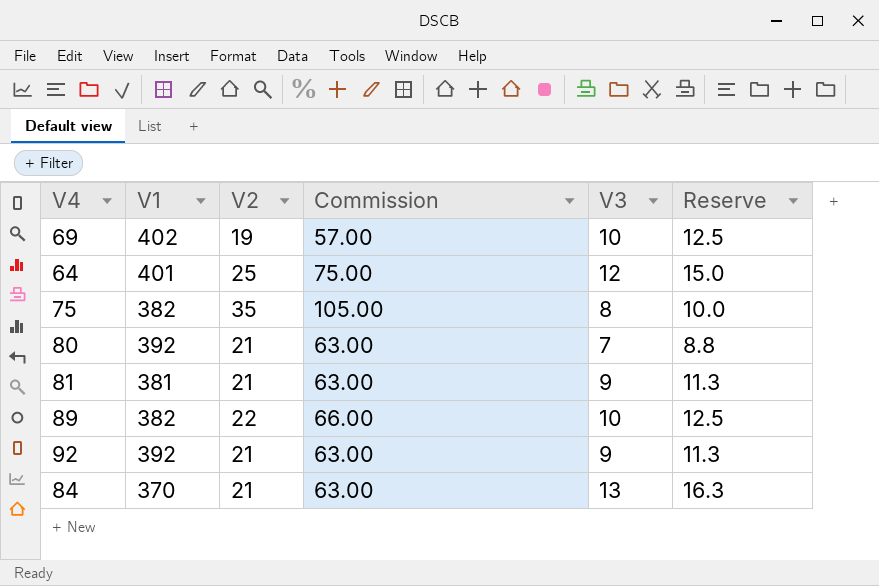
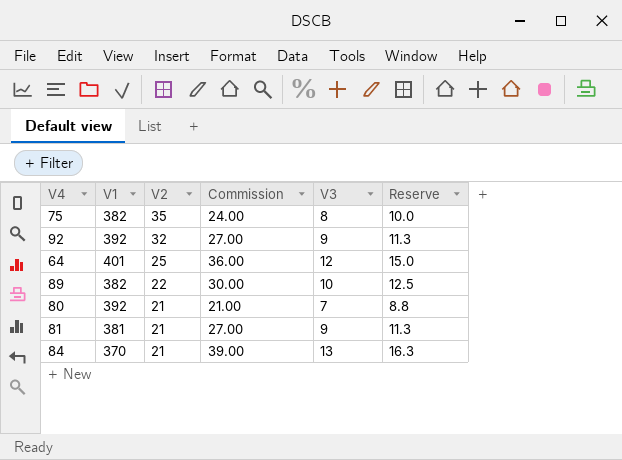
row order: none -> V2 descending
column Commission | formula: [V2] * 3 -> [V3] * 3
row 69: 402 | 19 | 57.00 | 10 | 12.5 -> none
92 | V2: 21 -> 32

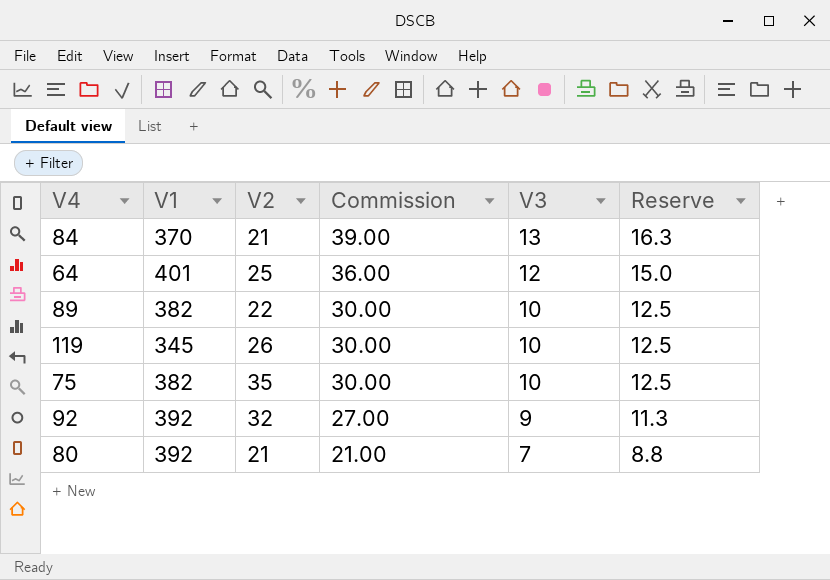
row order: V2 descending -> Commission descending
row 81: 381 | 21 | 27.00 | 9 | 11.3 -> none
row 119: none -> 345 | 26 | 30.00 | 10 | 12.5
75 | Commission: 24.00 -> 30.00
75 | V3: 8 -> 10
75 | Reserve: 10.0 -> 12.5

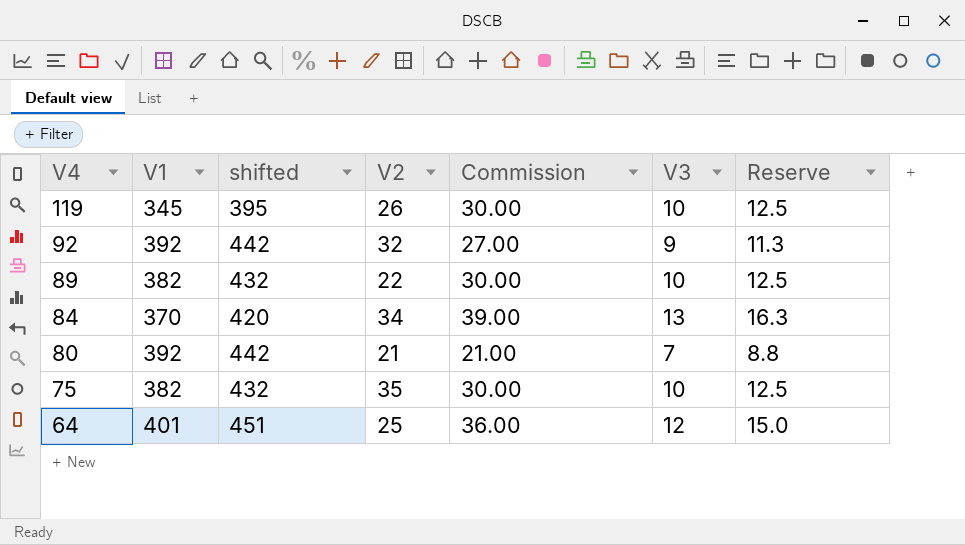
row order: Commission descending -> V4 descending
column shifted | formula: none -> [V1] + 50
84 | V2: 21 -> 34

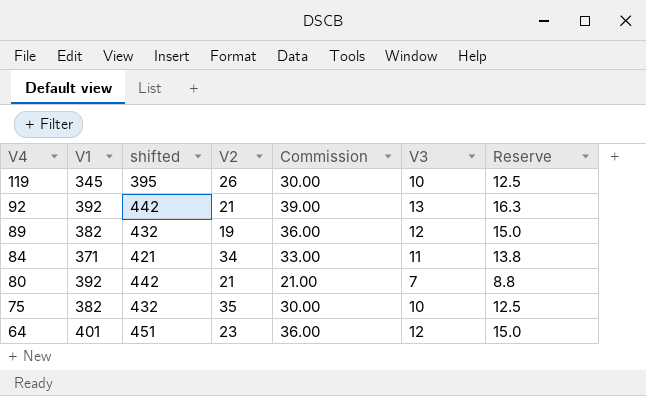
92 | V2: 32 -> 21
92 | Commission: 27.00 -> 39.00
92 | V3: 9 -> 13
92 | Reserve: 11.3 -> 16.3
89 | V2: 22 -> 19
89 | Commission: 30.00 -> 36.00
89 | V3: 10 -> 12
89 | Reserve: 12.5 -> 15.0
84 | V1: 370 -> 371
84 | shifted: 420 -> 421
84 | Commission: 39.00 -> 33.00
84 | V3: 13 -> 11
84 | Reserve: 16.3 -> 13.8
64 | V2: 25 -> 23

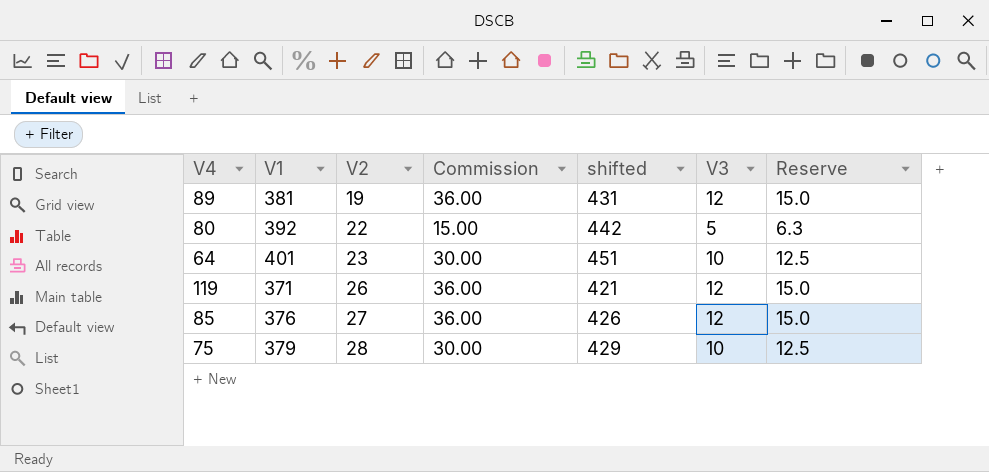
row order: V4 descending -> V2 ascending
column shifted | position: 3 -> 5
row 92: 392 | 442 | 21 | 39.00 | 13 | 16.3 -> none
row 84: 371 | 421 | 34 | 33.00 | 11 | 13.8 -> none
89 | V1: 382 -> 381
89 | shifted: 432 -> 431
80 | V2: 21 -> 22
80 | Commission: 21.00 -> 15.00
80 | V3: 7 -> 5
80 | Reserve: 8.8 -> 6.3
64 | Commission: 36.00 -> 30.00
64 | V3: 12 -> 10
64 | Reserve: 15.0 -> 12.5
119 | V1: 345 -> 371
119 | Commission: 30.00 -> 36.00
119 | shifted: 395 -> 421
119 | V3: 10 -> 12
119 | Reserve: 12.5 -> 15.0
row 85: none -> 376 | 27 | 36.00 | 426 | 12 | 15.0
75 | V1: 382 -> 379
75 | V2: 35 -> 28
75 | shifted: 432 -> 429

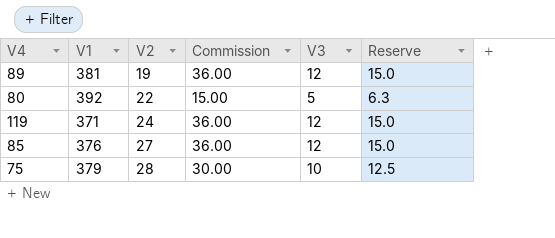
column shifted | formula: [V1] + 50 -> none
row 64: 401 | 23 | 30.00 | 451 | 10 | 12.5 -> none
119 | V2: 26 -> 24

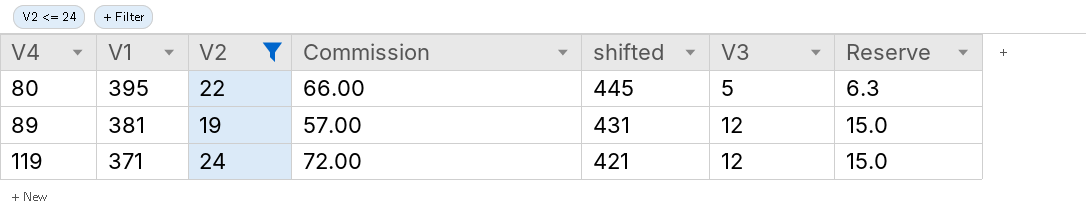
filter: none -> V2 <= 24
row order: V2 ascending -> V4 ascending
column Commission | formula: [V3] * 3 -> [V2] * 3
column shifted | formula: none -> [V1] + 50
80 | V1: 392 -> 395

